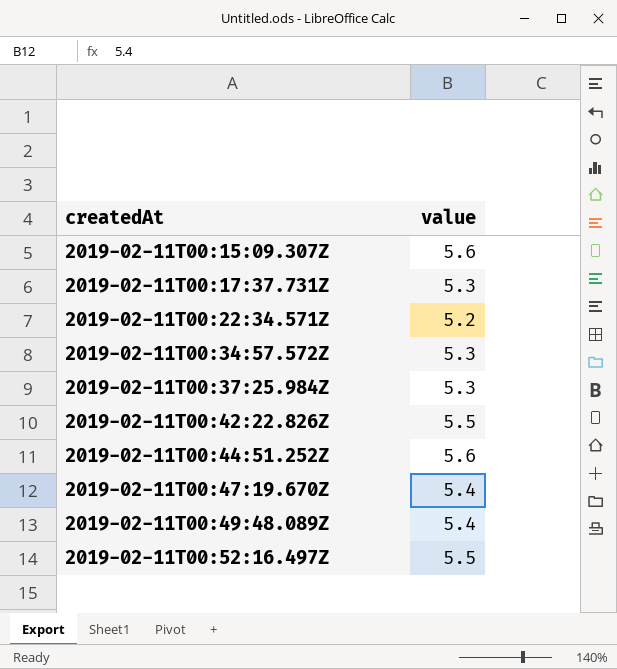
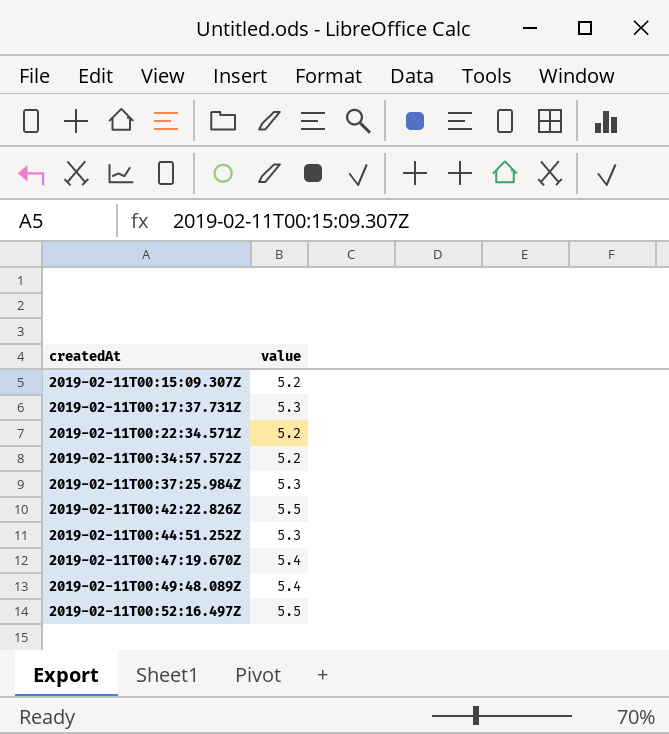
2019-02-11T00:15:09.307Z | value: 5.6 -> 5.2
2019-02-11T00:34:57.572Z | value: 5.3 -> 5.2
2019-02-11T00:44:51.252Z | value: 5.6 -> 5.3

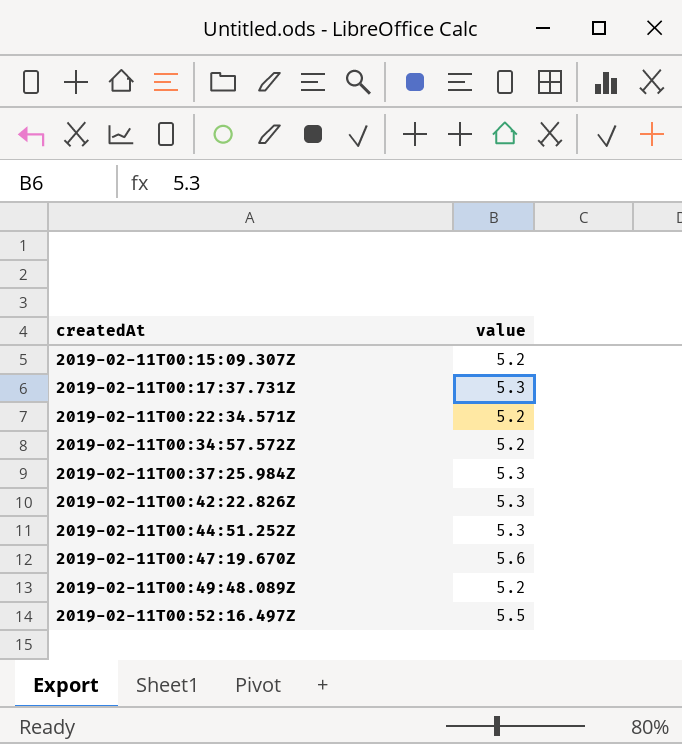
2019-02-11T00:42:22.826Z | value: 5.5 -> 5.3
2019-02-11T00:47:19.670Z | value: 5.4 -> 5.6
2019-02-11T00:49:48.089Z | value: 5.4 -> 5.2

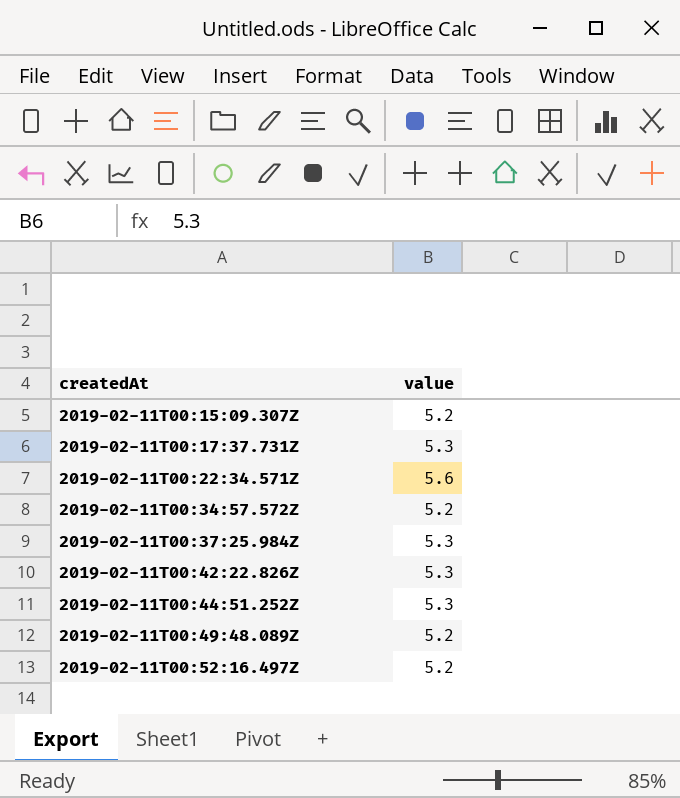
row 2019-02-11T00:47:19.670Z: 5.6 -> none
2019-02-11T00:22:34.571Z | value: 5.2 -> 5.6
2019-02-11T00:52:16.497Z | value: 5.5 -> 5.2

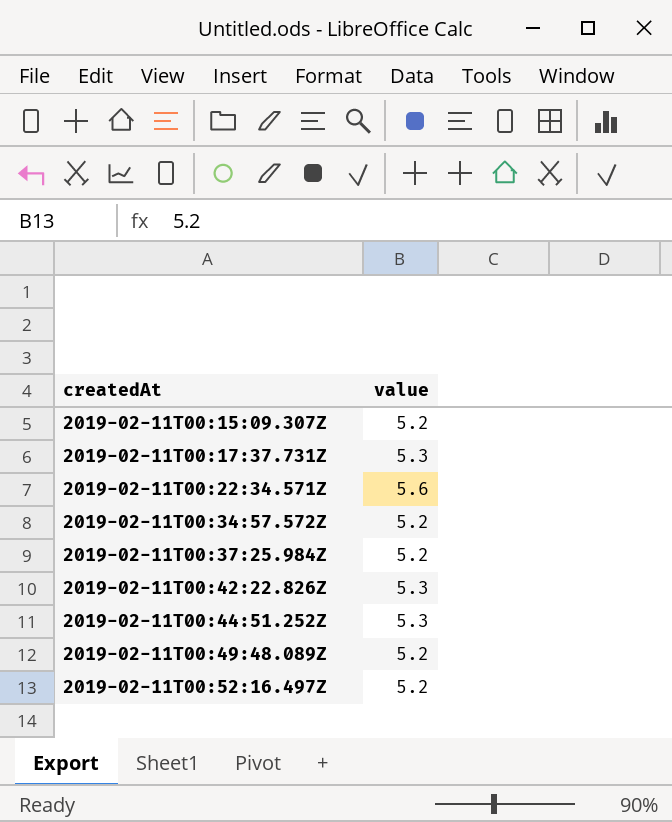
2019-02-11T00:37:25.984Z | value: 5.3 -> 5.2

